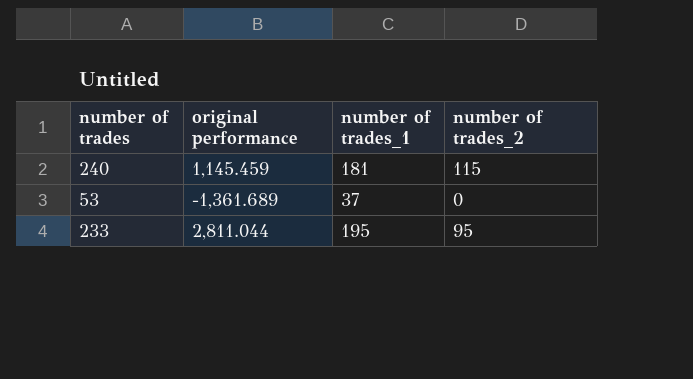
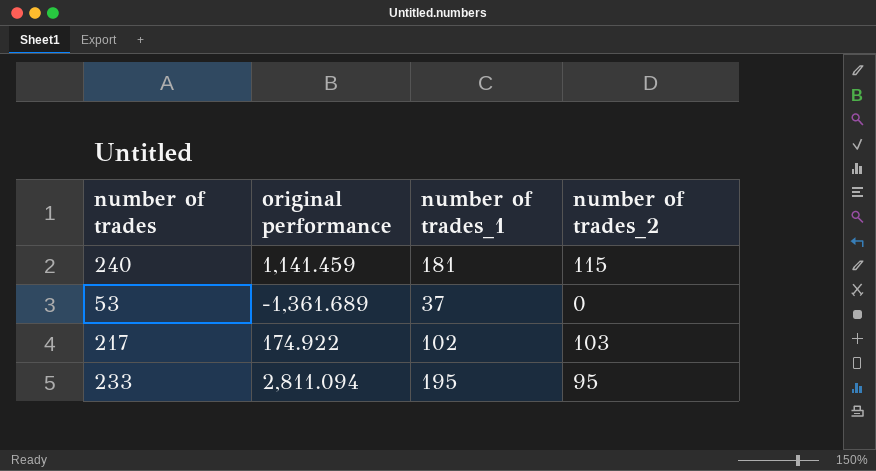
240 | original performance: 1,145.459 -> 1,141.459
row 217: none -> 174.922 | 102 | 103
233 | original performance: 2,811.044 -> 2,811.094

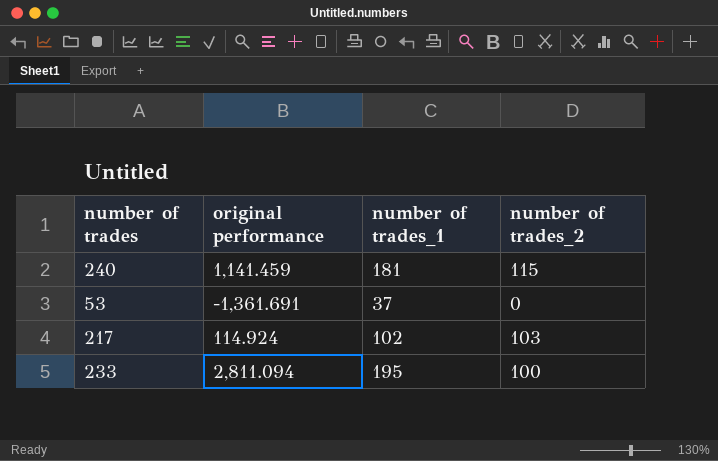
53 | original performance: -1,361.689 -> -1,361.691
217 | original performance: 174.922 -> 114.924
233 | number of trades_2: 95 -> 100

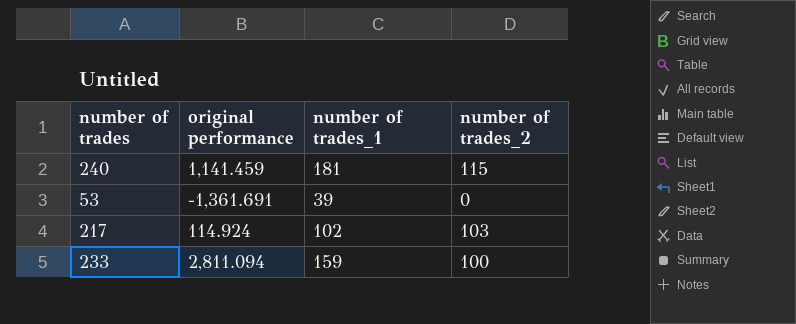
53 | number of trades_1: 37 -> 39
233 | number of trades_1: 195 -> 159

